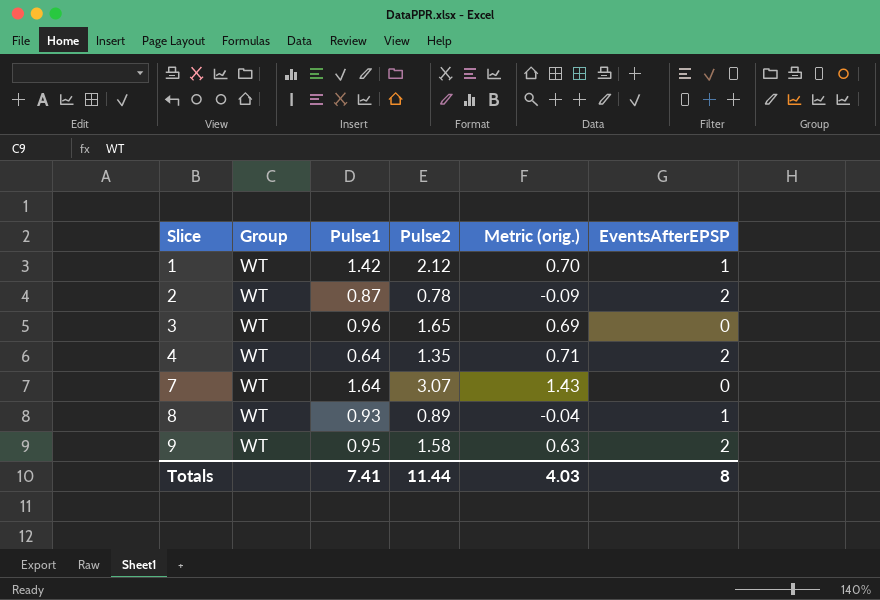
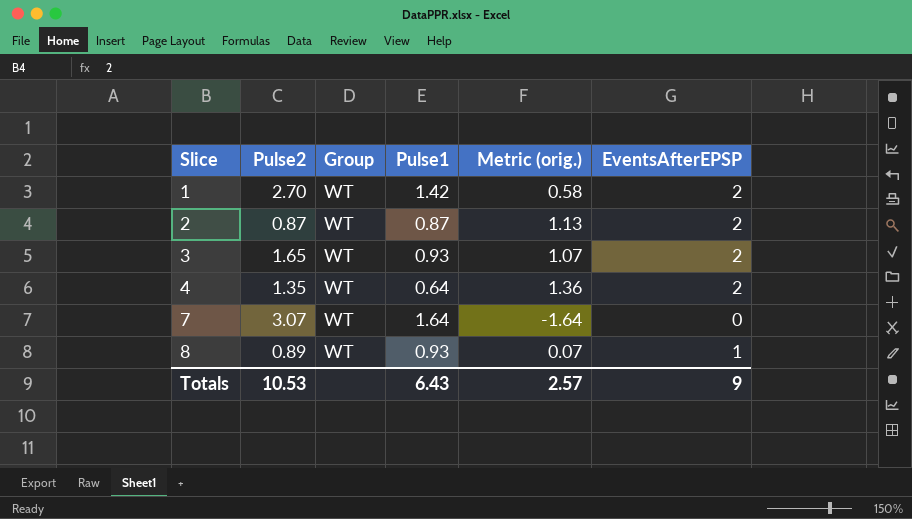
column Pulse2 | position: 4 -> 2
column Metric (orig.) | formula: [Pulse2] - [Pulse1] -> [EventsAfterEPSP] - [Pulse1]
row 9: WT | 0.95 | 1.58 | 0.63 | 2 -> none
1 | Pulse2: 2.12 -> 2.70
1 | EventsAfterEPSP: 1 -> 2
2 | Pulse2: 0.78 -> 0.87
3 | Pulse1: 0.96 -> 0.93
3 | EventsAfterEPSP: 0 -> 2
Totals | Pulse2: 11.44 -> 10.53
Totals | Pulse1: 7.41 -> 6.43
Totals | Metric (orig.): 4.03 -> 2.57
Totals | EventsAfterEPSP: 8 -> 9

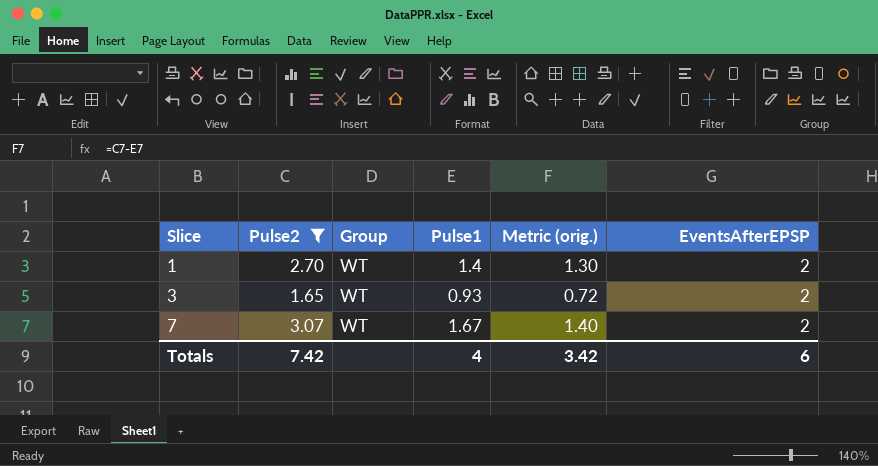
filter: none -> Pulse2 >= 1.65
column Metric (orig.) | formula: [EventsAfterEPSP] - [Pulse1] -> [Pulse2] - [Pulse1]
1 | Pulse1: 1.42 -> 1.4
7 | Pulse1: 1.64 -> 1.67
7 | EventsAfterEPSP: 0 -> 2
Totals | Pulse2: 10.53 -> 7.42
Totals | Pulse1: 6.43 -> 4
Totals | Metric (orig.): 2.57 -> 3.42
Totals | EventsAfterEPSP: 9 -> 6

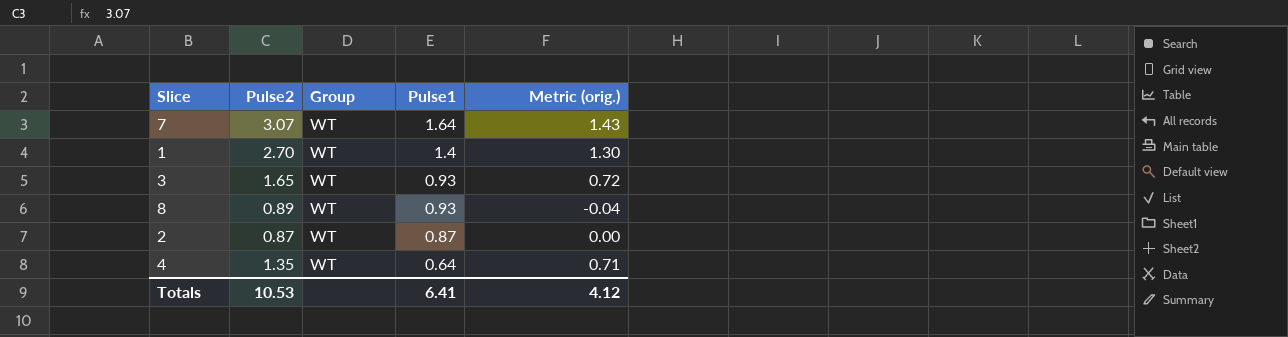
filter: Pulse2 >= 1.65 -> none
row order: Slice ascending -> Pulse1 descending
column EventsAfterEPSP | position: 6 -> none
7 | Pulse1: 1.67 -> 1.64
7 | Metric (orig.): 1.40 -> 1.43
Totals | Pulse2: 7.42 -> 10.53
Totals | Pulse1: 4 -> 6.41
Totals | Metric (orig.): 3.42 -> 4.12

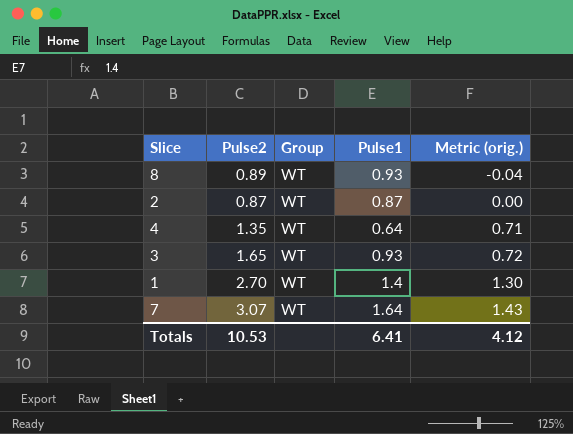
row order: Pulse1 descending -> Metric (orig.) ascending

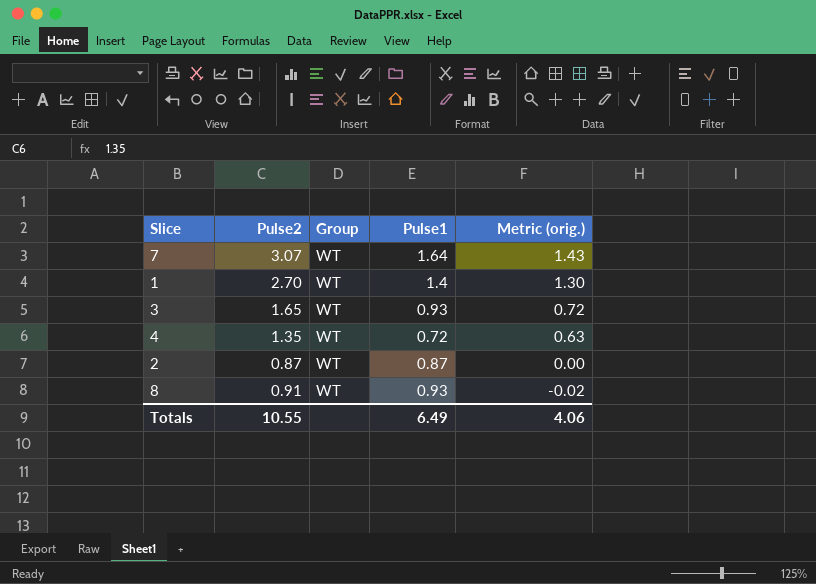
row order: Metric (orig.) ascending -> Metric (orig.) descending
4 | Pulse1: 0.64 -> 0.72
4 | Metric (orig.): 0.71 -> 0.63
8 | Pulse2: 0.89 -> 0.91
8 | Metric (orig.): -0.04 -> -0.02
Totals | Pulse2: 10.53 -> 10.55
Totals | Pulse1: 6.41 -> 6.49
Totals | Metric (orig.): 4.12 -> 4.06

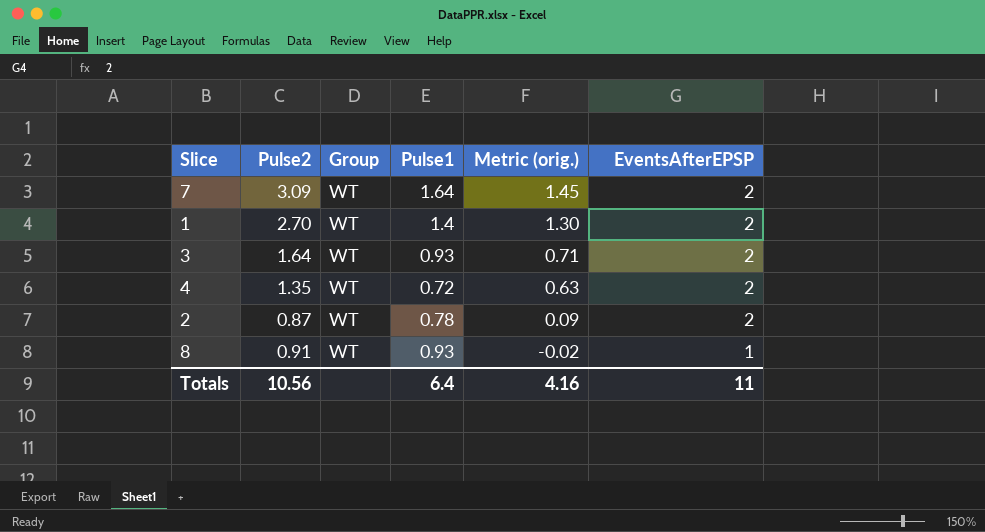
column EventsAfterEPSP | position: none -> 6
7 | Pulse2: 3.07 -> 3.09
7 | Metric (orig.): 1.43 -> 1.45
3 | Pulse2: 1.65 -> 1.64
3 | Metric (orig.): 0.72 -> 0.71
2 | Pulse1: 0.87 -> 0.78
2 | Metric (orig.): 0.00 -> 0.09
Totals | Pulse2: 10.55 -> 10.56
Totals | Pulse1: 6.49 -> 6.4
Totals | Metric (orig.): 4.06 -> 4.16

